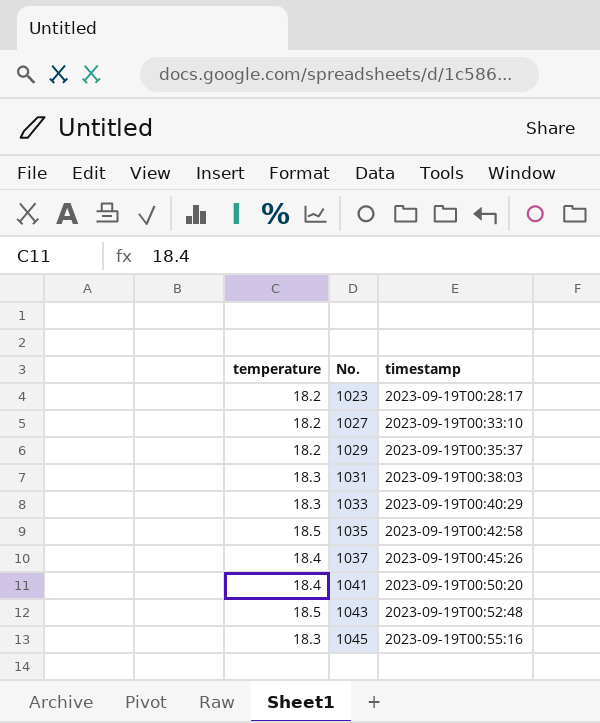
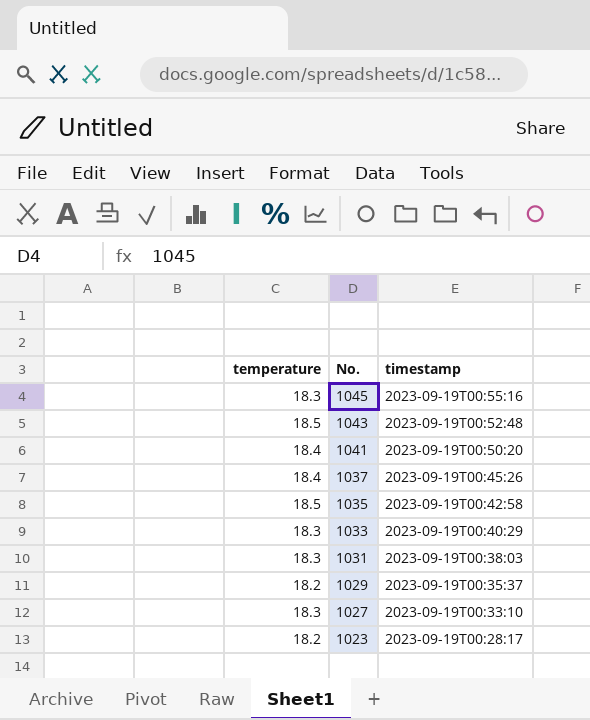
row order: No. ascending -> No. descending
1027 | temperature: 18.2 -> 18.3

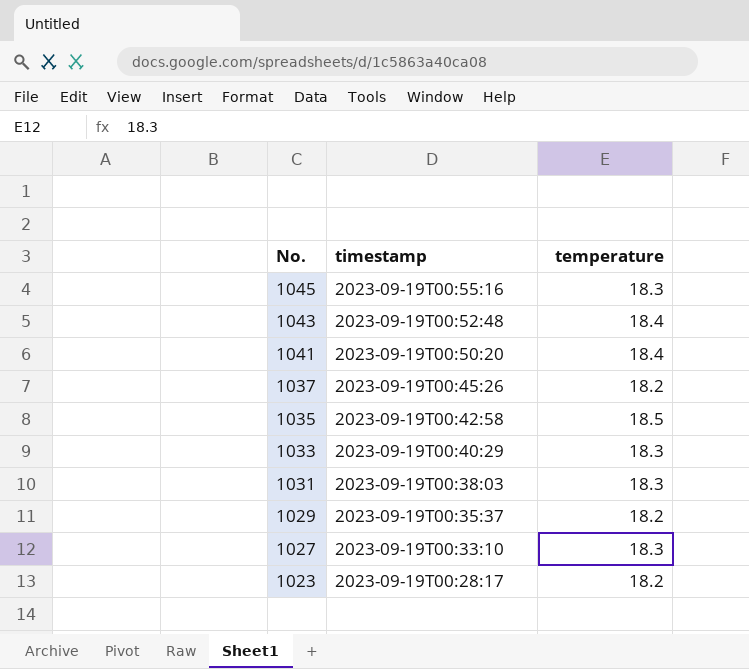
column temperature | position: 1 -> 3
1043 | temperature: 18.5 -> 18.4
1037 | temperature: 18.4 -> 18.2

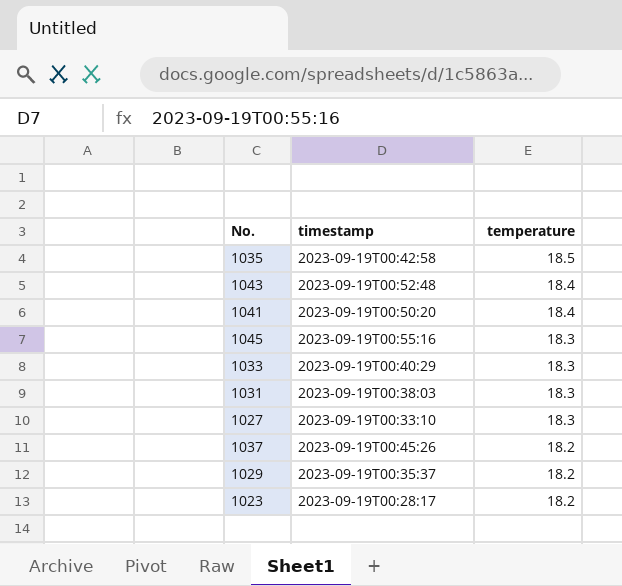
row order: No. descending -> temperature descending

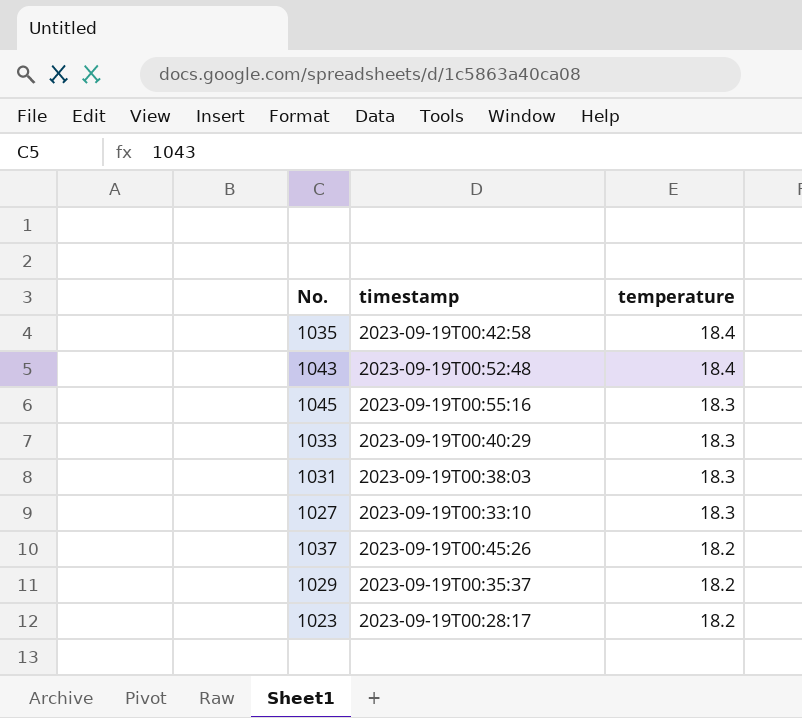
row 1041: 2023-09-19T00:50:20 | 18.4 -> none
1035 | temperature: 18.5 -> 18.4

